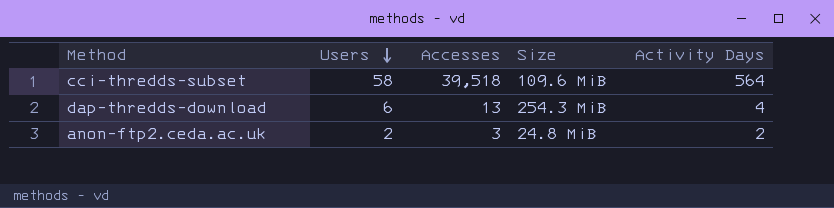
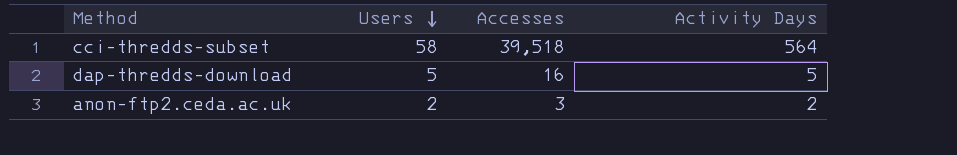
column Size | position: 4 -> none
dap-thredds-download | Users: 6 -> 5
dap-thredds-download | Accesses: 13 -> 16
dap-thredds-download | Activity Days: 4 -> 5

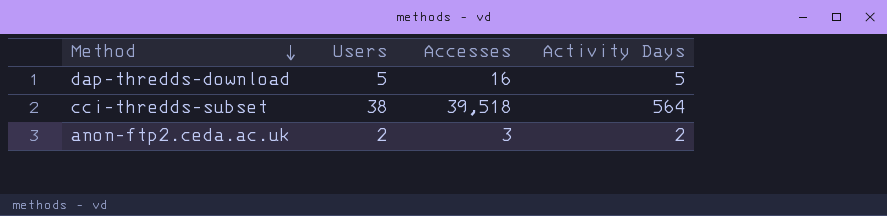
row order: Users descending -> Method descending
cci-thredds-subset | Users: 58 -> 38

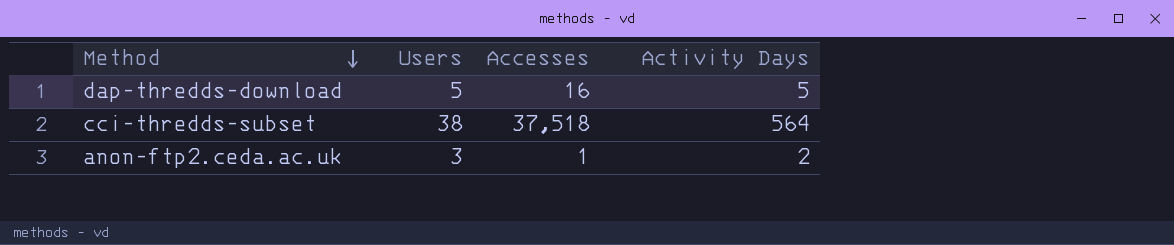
cci-thredds-subset | Accesses: 39,518 -> 37,518
anon-ftp2.ceda.ac.uk | Users: 2 -> 3
anon-ftp2.ceda.ac.uk | Accesses: 3 -> 1

